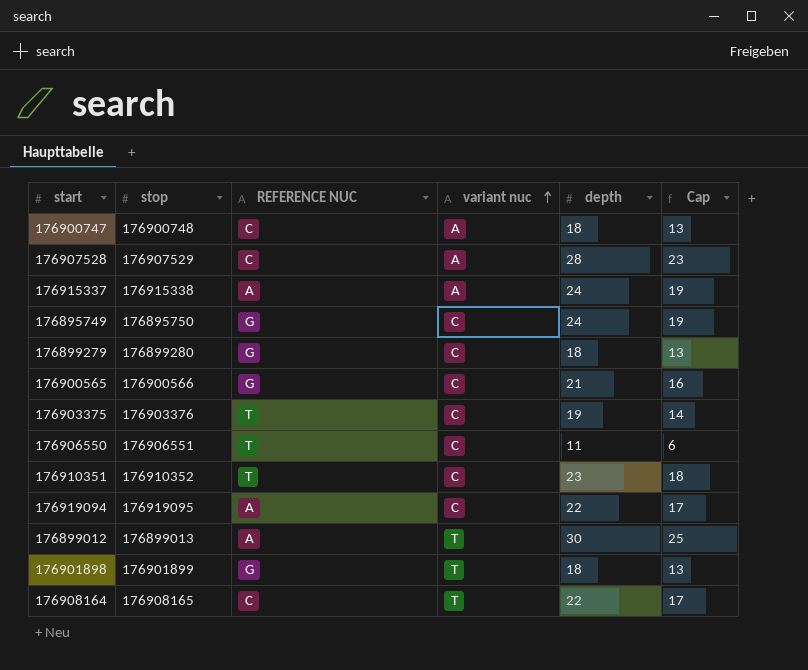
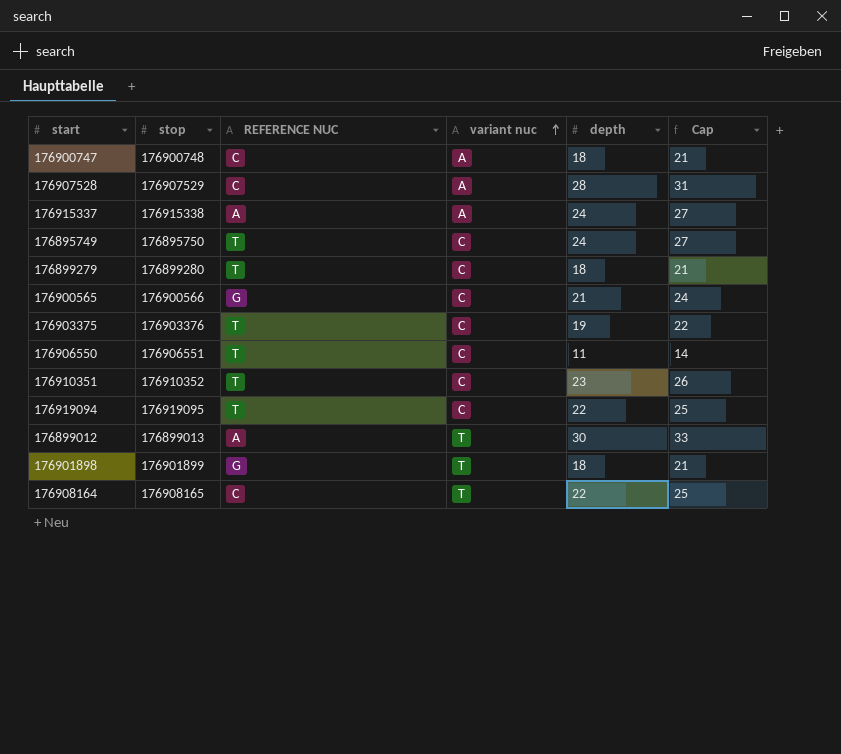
column Cap | formula: [depth] - 5 -> [depth] + 3
176895749 | REFERENCE NUC: G -> T
176899279 | REFERENCE NUC: G -> T
176919094 | REFERENCE NUC: A -> T

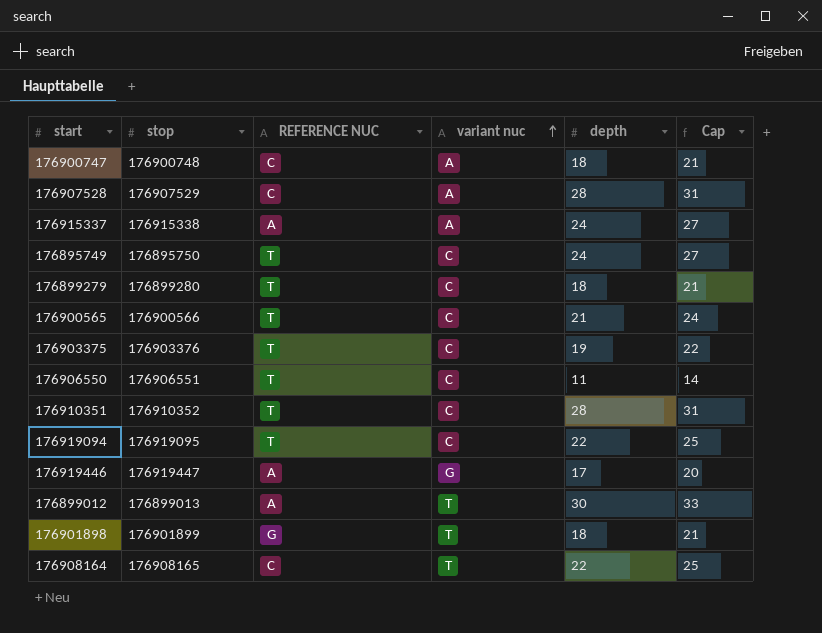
176900565 | REFERENCE NUC: G -> T
176910351 | depth: 23 -> 28
176910351 | Cap: 26 -> 31
row 176919446: none -> 176919447 | A | G | 17 | 20

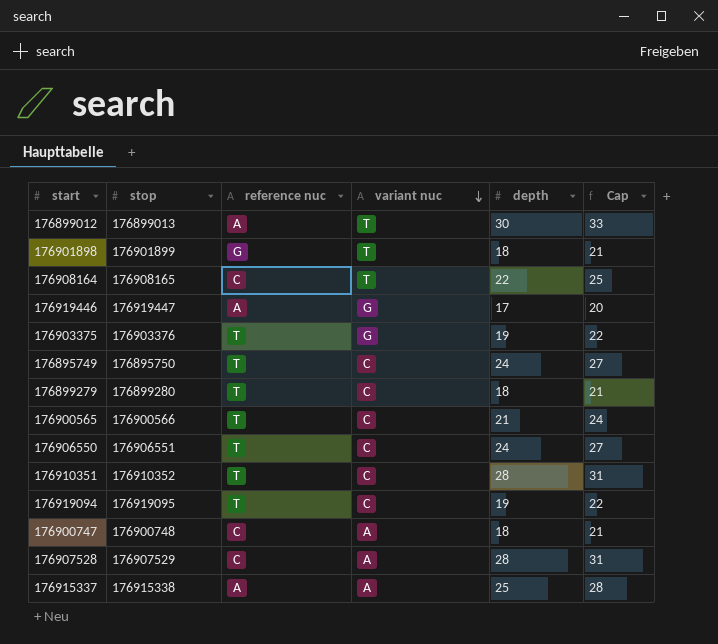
row order: variant nuc ascending -> variant nuc descending
column name: REFERENCE NUC -> reference nuc
176903375 | variant nuc: C -> G
176906550 | depth: 11 -> 24
176906550 | Cap: 14 -> 27
176919094 | depth: 22 -> 19
176919094 | Cap: 25 -> 22
176915337 | depth: 24 -> 25
176915337 | Cap: 27 -> 28

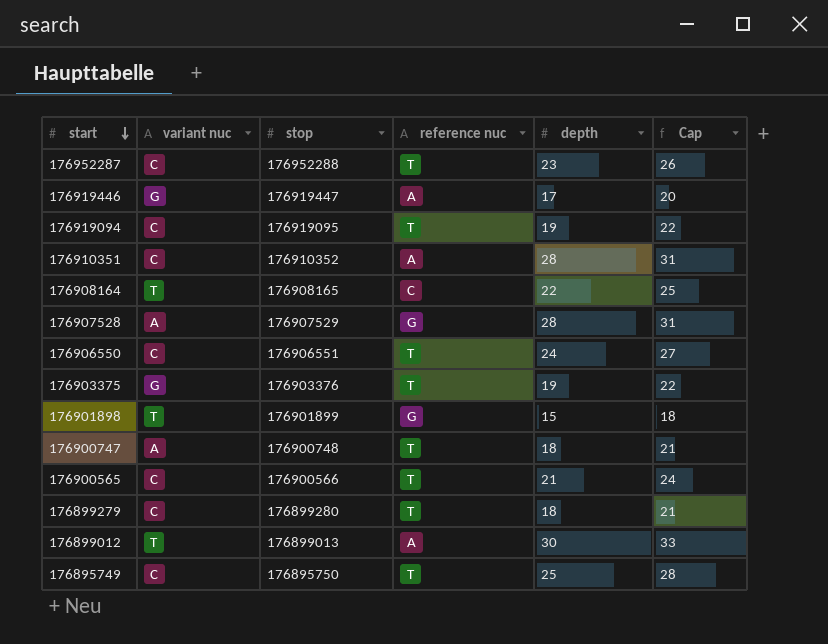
row order: variant nuc descending -> start descending
column variant nuc | position: 4 -> 2
row 176915337: 176915338 | A | A | 25 | 28 -> none
row 176952287: none -> C | 176952288 | T | 23 | 26
176910351 | reference nuc: T -> A
176907528 | reference nuc: C -> G
176901898 | depth: 18 -> 15
176901898 | Cap: 21 -> 18
176900747 | reference nuc: C -> T
176895749 | depth: 24 -> 25
176895749 | Cap: 27 -> 28

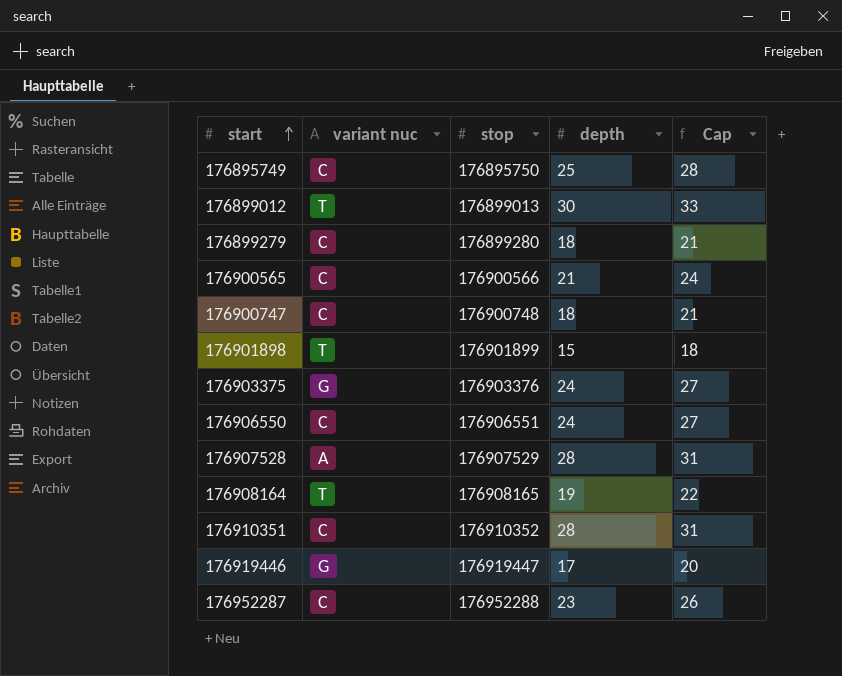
row order: start descending -> start ascending
column reference nuc | position: 4 -> none
row 176919094: C | 176919095 | T | 19 | 22 -> none
176900747 | variant nuc: A -> C
176903375 | depth: 19 -> 24
176903375 | Cap: 22 -> 27
176908164 | depth: 22 -> 19
176908164 | Cap: 25 -> 22

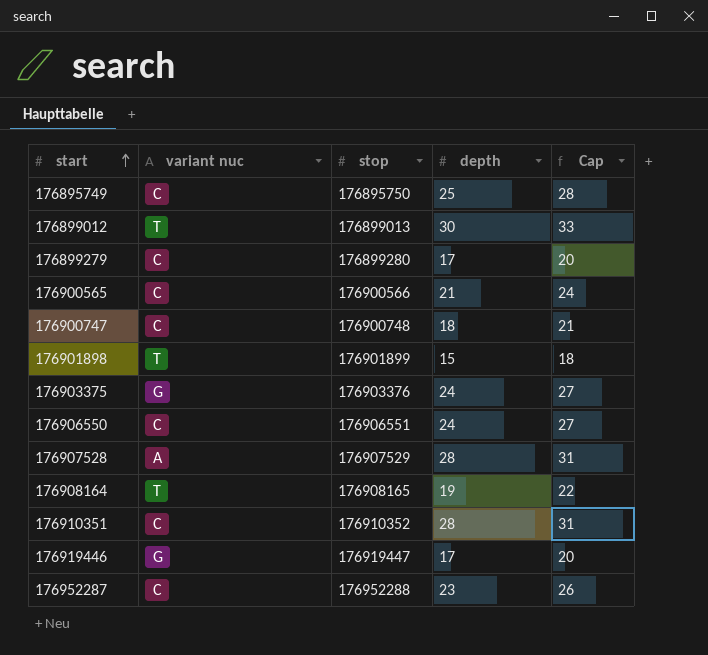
176899279 | depth: 18 -> 17
176899279 | Cap: 21 -> 20

